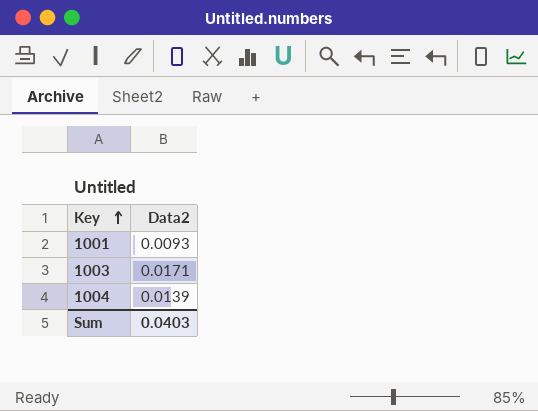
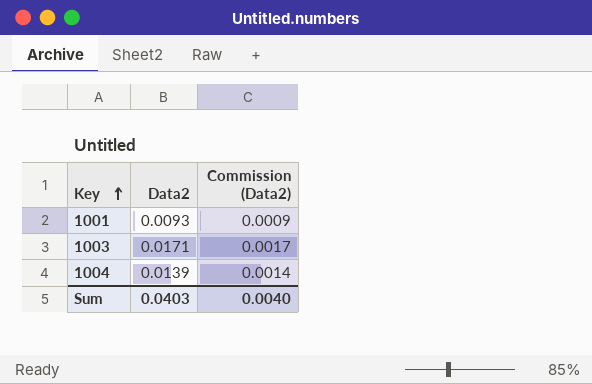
column Commission (Data2) | formula: none -> [Data2] * 0.1

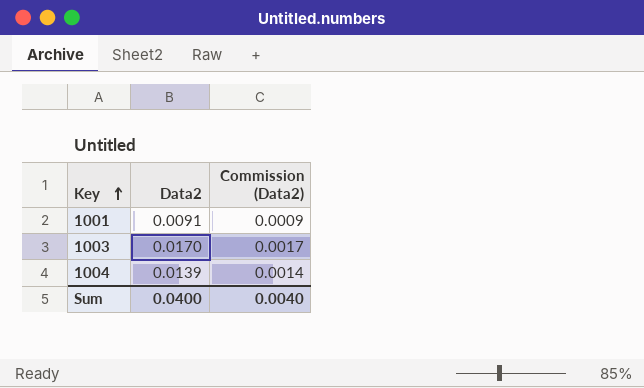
1001 | Data2: 0.0093 -> 0.0091
1003 | Data2: 0.0171 -> 0.0170
Sum | Data2: 0.0403 -> 0.0400

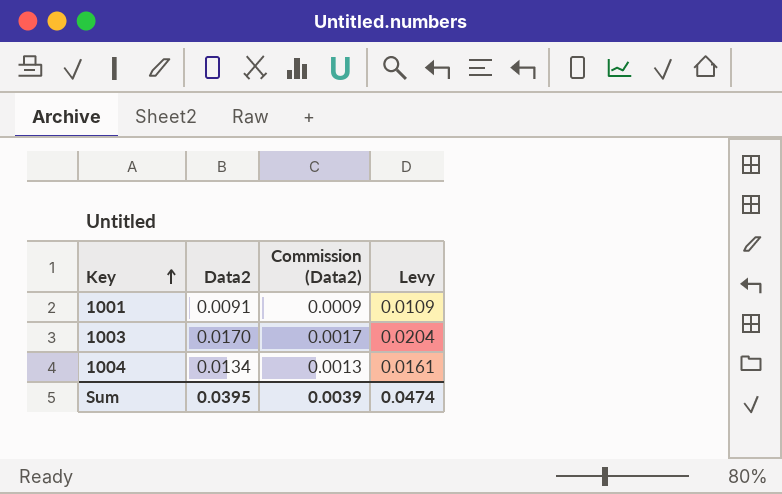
column Levy | formula: none -> [Data2] * 1.2
1004 | Data2: 0.0139 -> 0.0134
1004 | Commission (Data2): 0.0014 -> 0.0013
Sum | Data2: 0.0400 -> 0.0395
Sum | Commission (Data2): 0.0040 -> 0.0039

